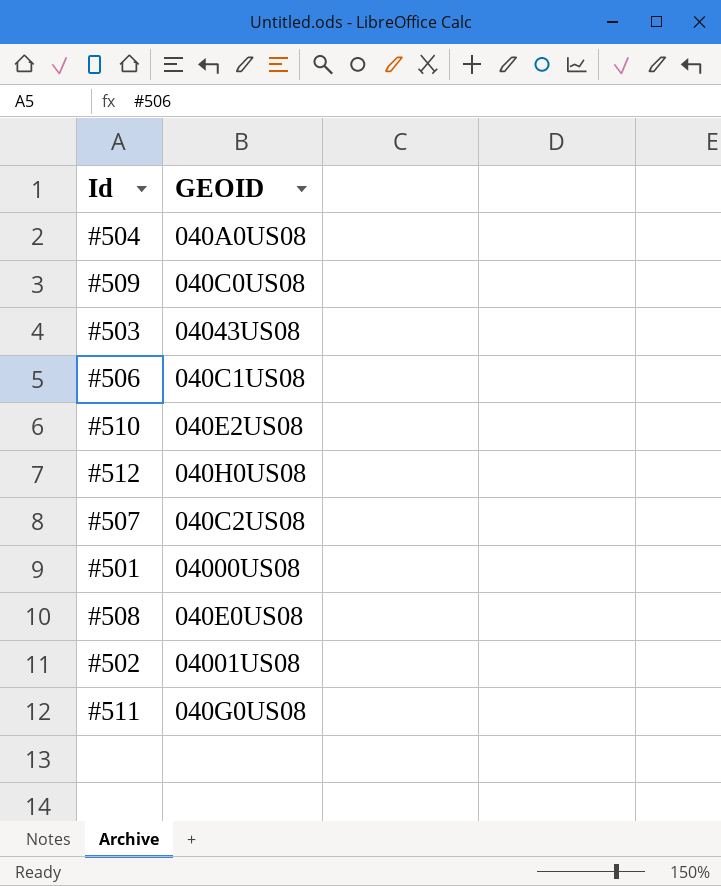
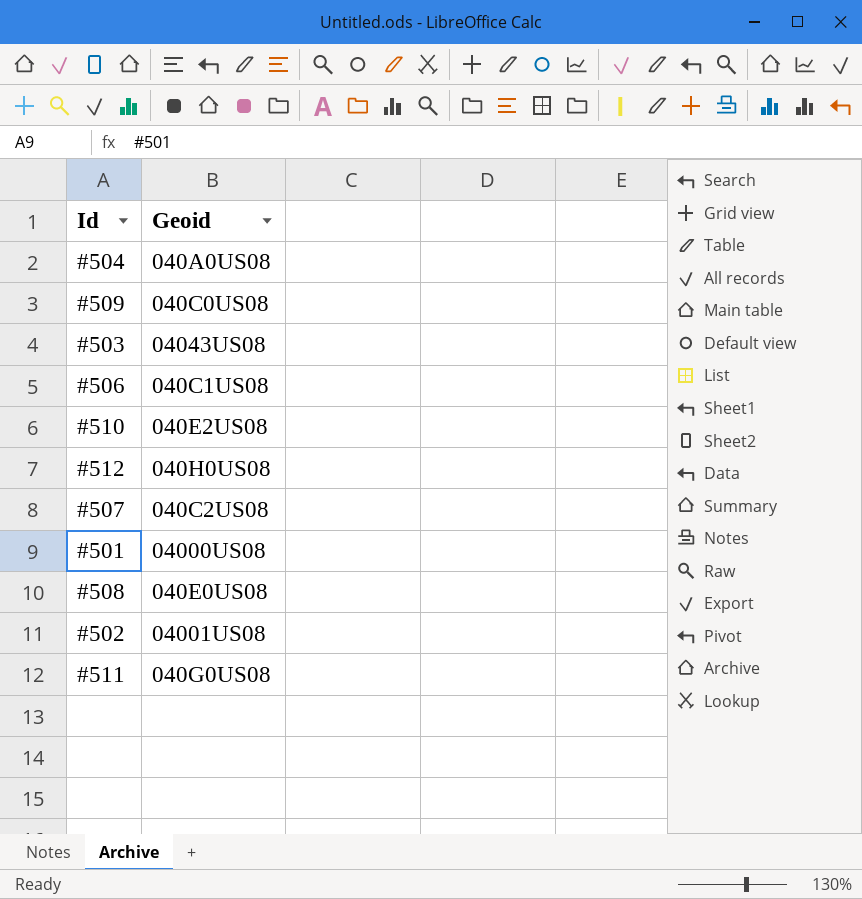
column name: GEOID -> Geoid

